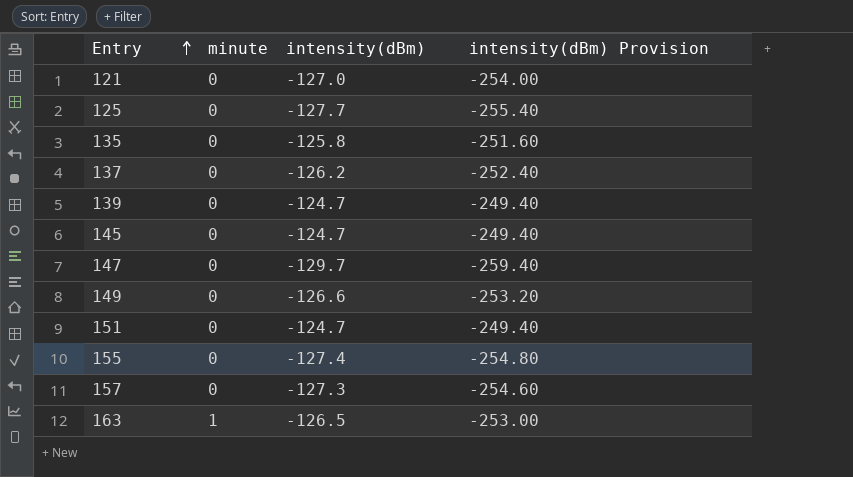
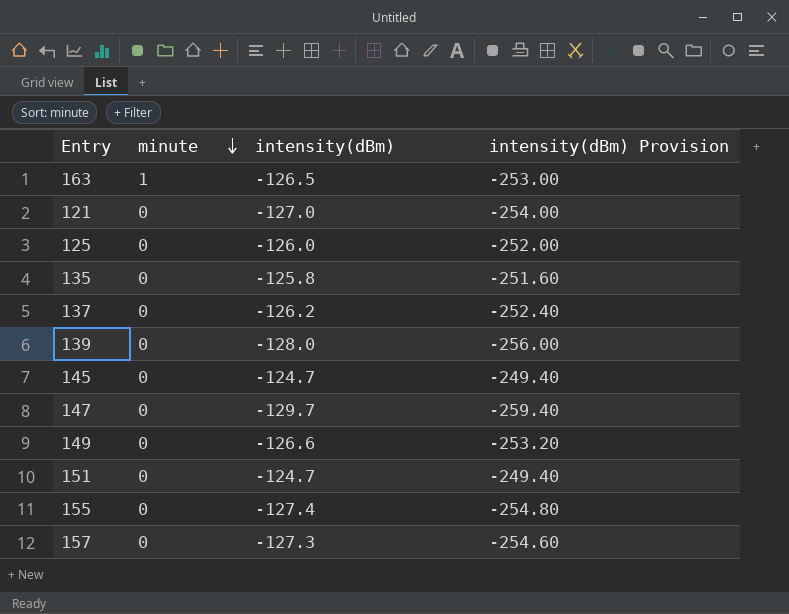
row order: Entry ascending -> minute descending
125 | intensity(dBm): -127.7 -> -126.0
125 | intensity(dBm) Provision: -255.40 -> -252.00
139 | intensity(dBm): -124.7 -> -128.0
139 | intensity(dBm) Provision: -249.40 -> -256.00

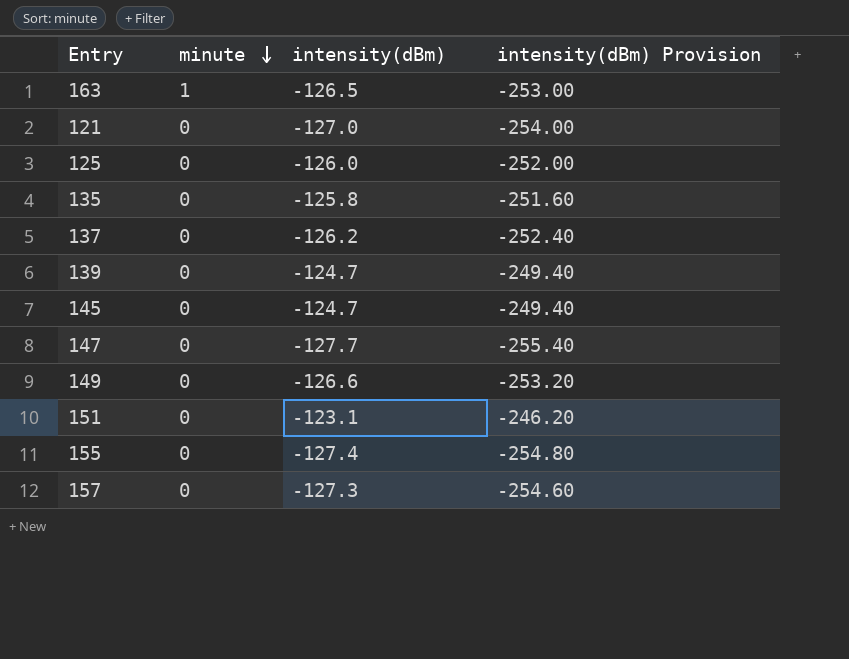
139 | intensity(dBm): -128.0 -> -124.7
139 | intensity(dBm) Provision: -256.00 -> -249.40
147 | intensity(dBm): -129.7 -> -127.7
147 | intensity(dBm) Provision: -259.40 -> -255.40
151 | intensity(dBm): -124.7 -> -123.1
151 | intensity(dBm) Provision: -249.40 -> -246.20

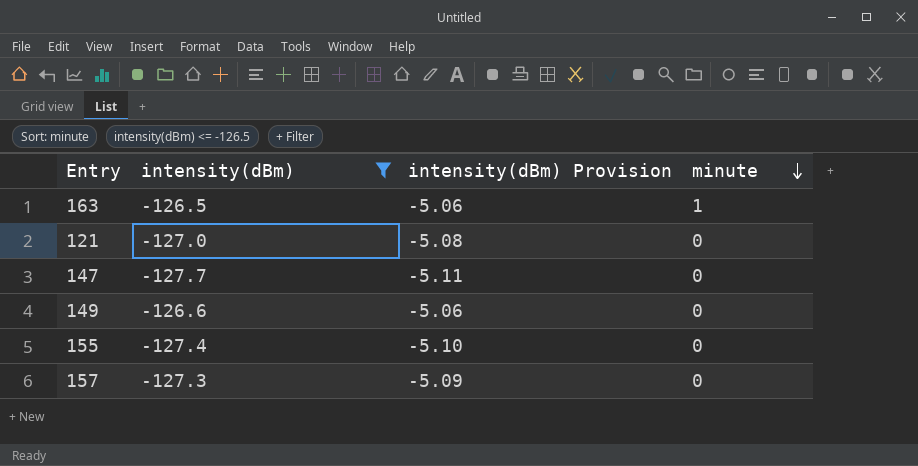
filter: none -> intensity(dBm) <= -126.5
column intensity(dBm) Provision | formula: [intensity(dBm)] * 2 -> [intensity(dBm)] * 0.04
column minute | position: 2 -> 4

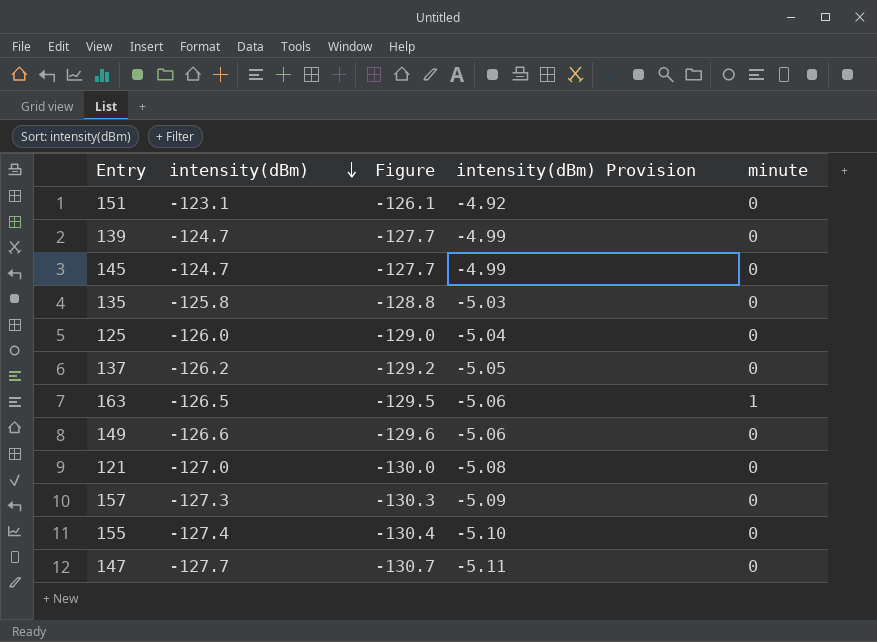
filter: intensity(dBm) <= -126.5 -> none
row order: minute descending -> intensity(dBm) descending
column Figure | formula: none -> [intensity(dBm)] - 3

